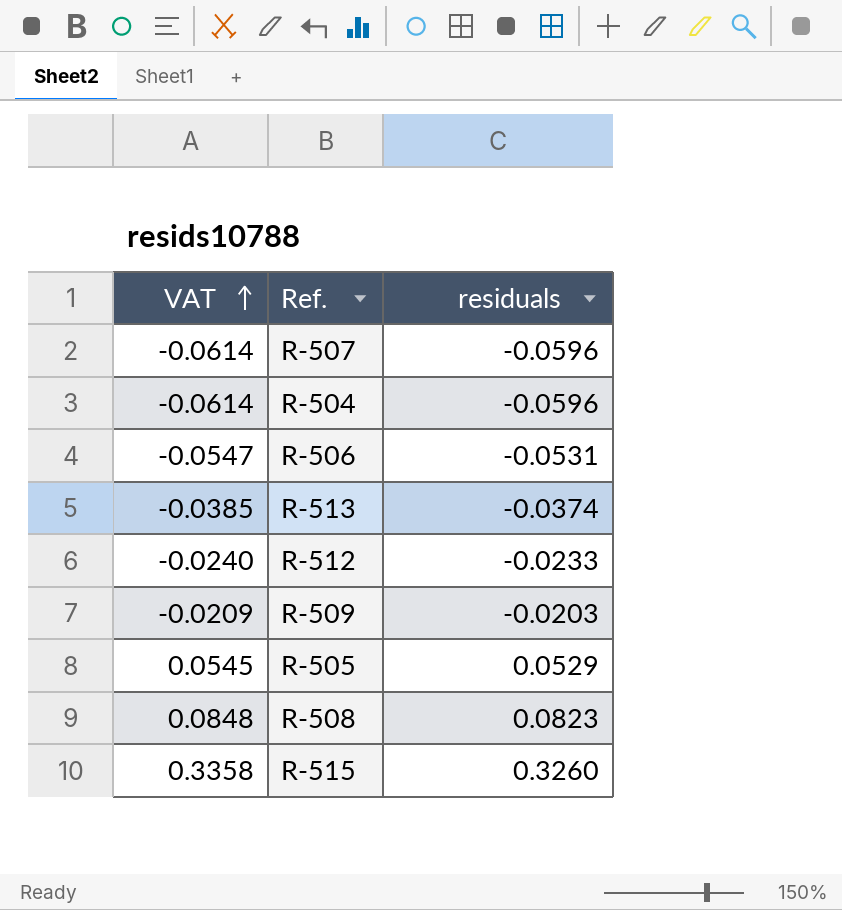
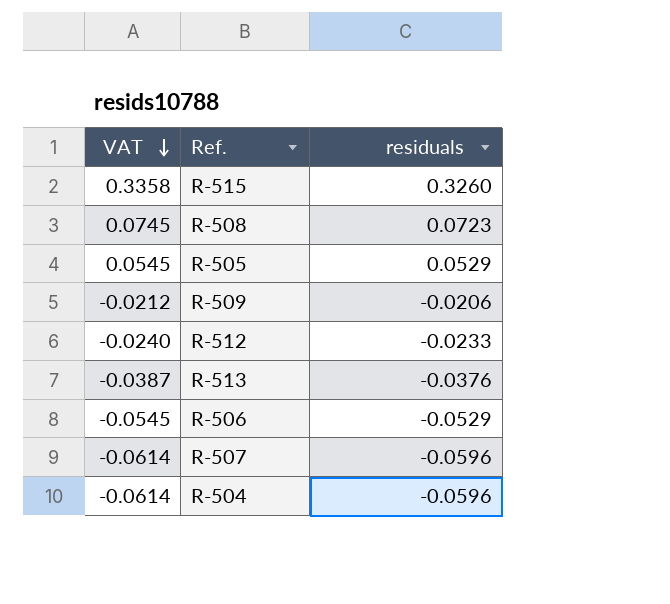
row order: VAT ascending -> VAT descending
R-508 | VAT: 0.0848 -> 0.0745
R-508 | residuals: 0.0823 -> 0.0723
R-509 | VAT: -0.0209 -> -0.0212
R-509 | residuals: -0.0203 -> -0.0206
R-513 | VAT: -0.0385 -> -0.0387
R-513 | residuals: -0.0374 -> -0.0376
R-506 | VAT: -0.0547 -> -0.0545
R-506 | residuals: -0.0531 -> -0.0529

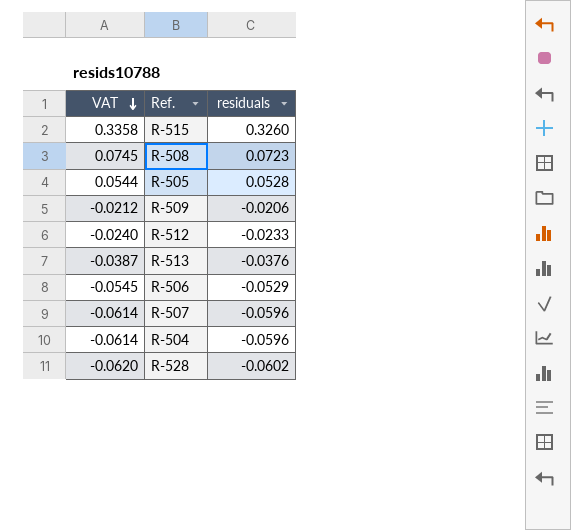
R-505 | VAT: 0.0545 -> 0.0544
R-505 | residuals: 0.0529 -> 0.0528
row R-528: none -> -0.0620 | -0.0602

